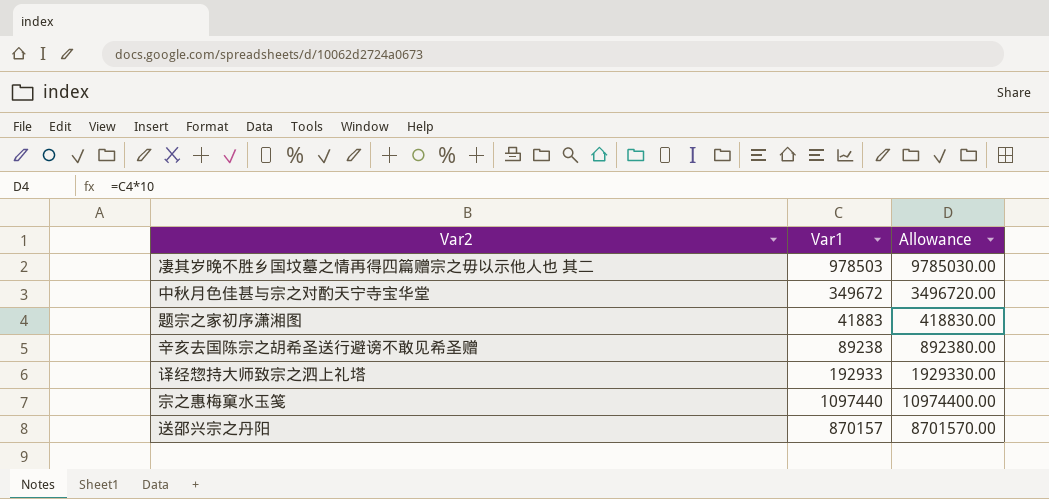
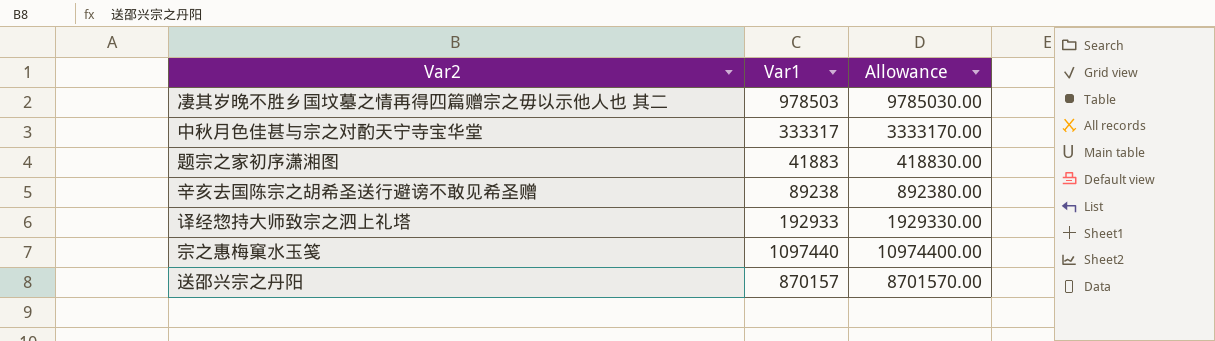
中秋月色佳甚与宗之对酌天宁寺宝华堂 | Var1: 349672 -> 333317
中秋月色佳甚与宗之对酌天宁寺宝华堂 | Allowance: 3496720.00 -> 3333170.00

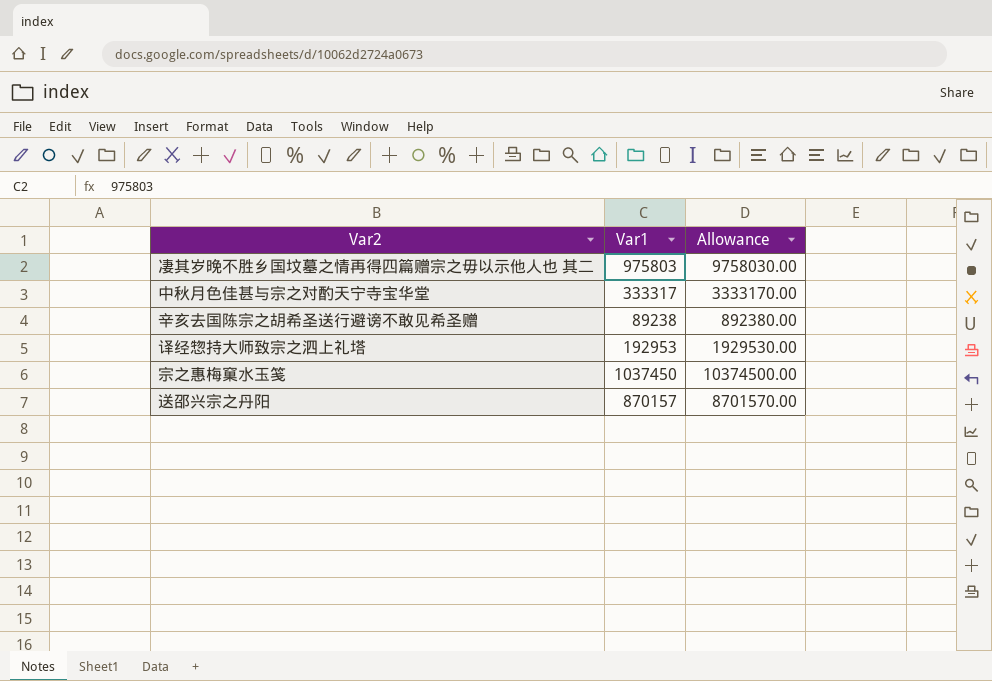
row 题宗之家初序潇湘图: 41883 | 418830.00 -> none
凄其岁晚不胜乡国坟墓之情再得四篇赠宗之毋以示他人也 其二 | Var1: 978503 -> 975803
凄其岁晚不胜乡国坟墓之情再得四篇赠宗之毋以示他人也 其二 | Allowance: 9785030.00 -> 9758030.00
译经惣持大师致宗之泗上礼塔 | Var1: 192933 -> 192953
译经惣持大师致宗之泗上礼塔 | Allowance: 1929330.00 -> 1929530.00
宗之惠梅窠水玉笺 | Var1: 1097440 -> 1037450
宗之惠梅窠水玉笺 | Allowance: 10974400.00 -> 10374500.00

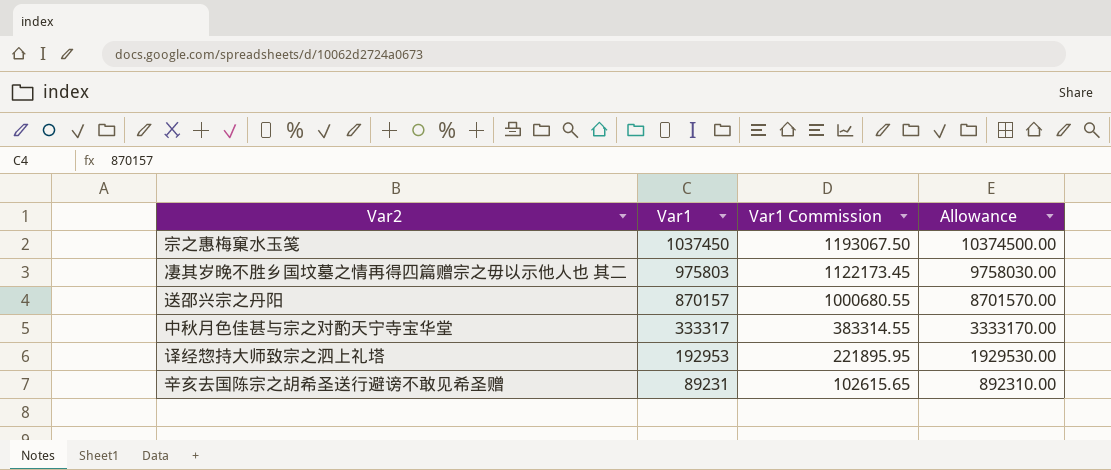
row order: none -> Var1 descending
column Var1 Commission | formula: none -> [Var1] * 1.15
辛亥去国陈宗之胡希圣送行避谤不敢见希圣赠 | Var1: 89238 -> 89231
辛亥去国陈宗之胡希圣送行避谤不敢见希圣赠 | Allowance: 892380.00 -> 892310.00

